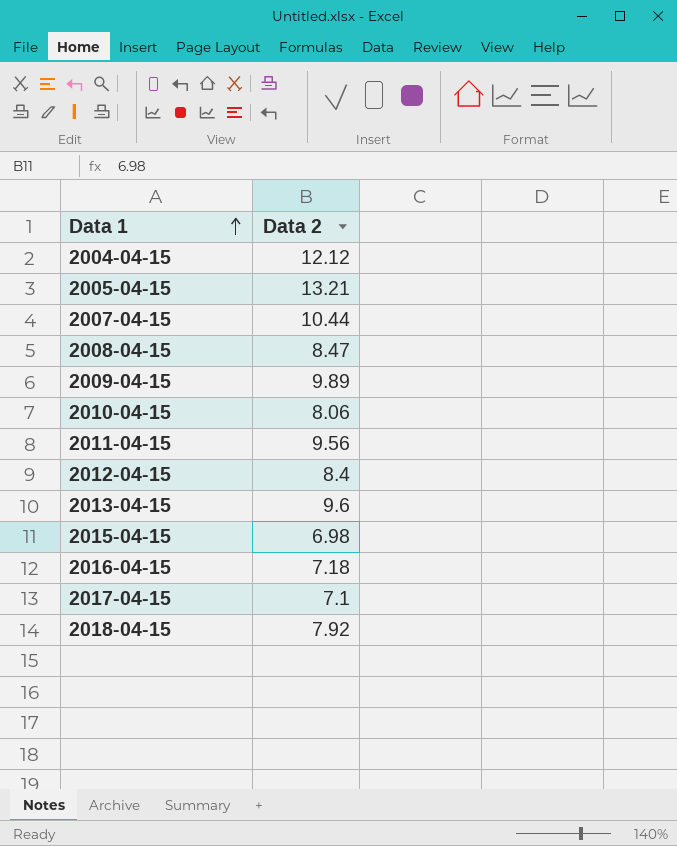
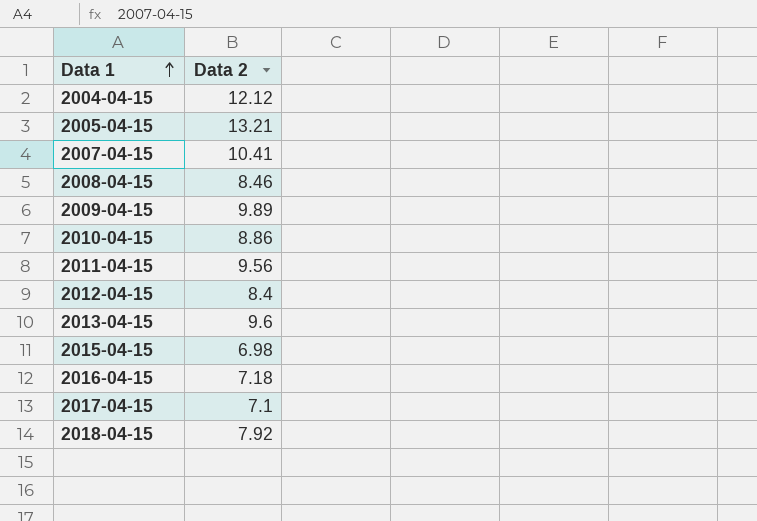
2007-04-15 | Data 2: 10.44 -> 10.41
2008-04-15 | Data 2: 8.47 -> 8.46
2010-04-15 | Data 2: 8.06 -> 8.86

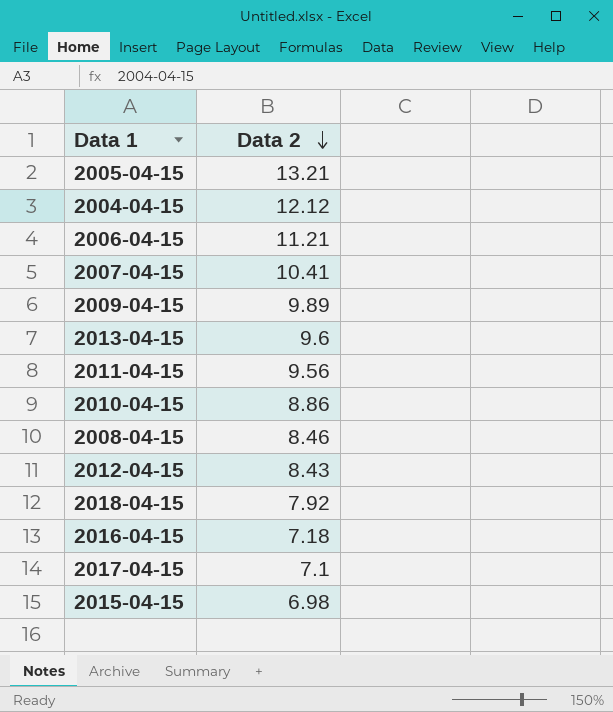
row order: Data 1 ascending -> Data 2 descending
row 2006-04-15: none -> 11.21
2012-04-15 | Data 2: 8.4 -> 8.43

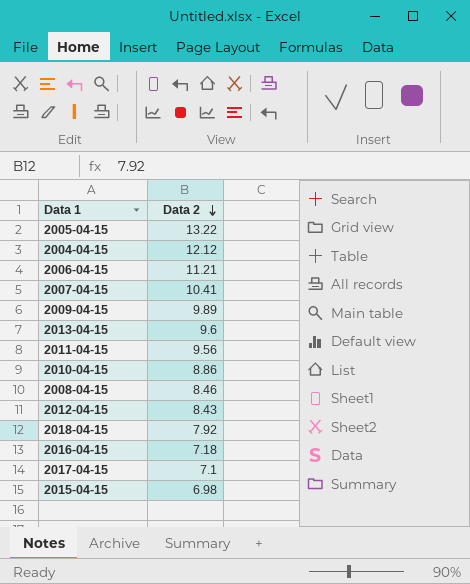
2005-04-15 | Data 2: 13.21 -> 13.22

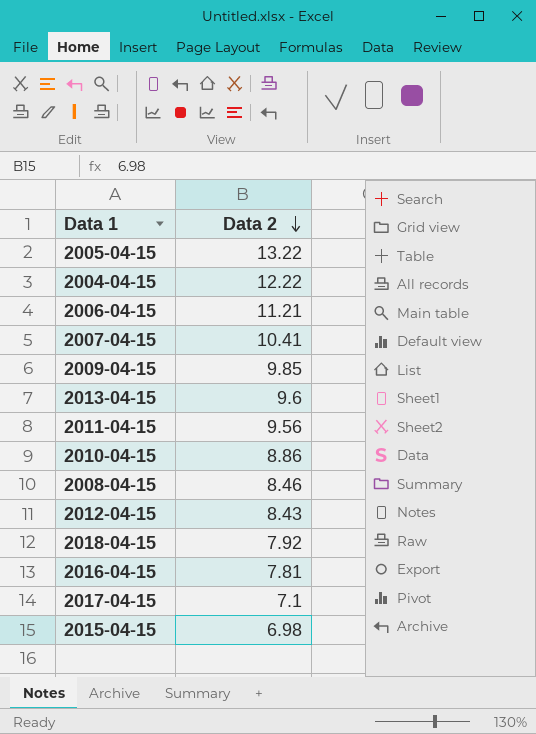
2004-04-15 | Data 2: 12.12 -> 12.22
2009-04-15 | Data 2: 9.89 -> 9.85
2016-04-15 | Data 2: 7.18 -> 7.81

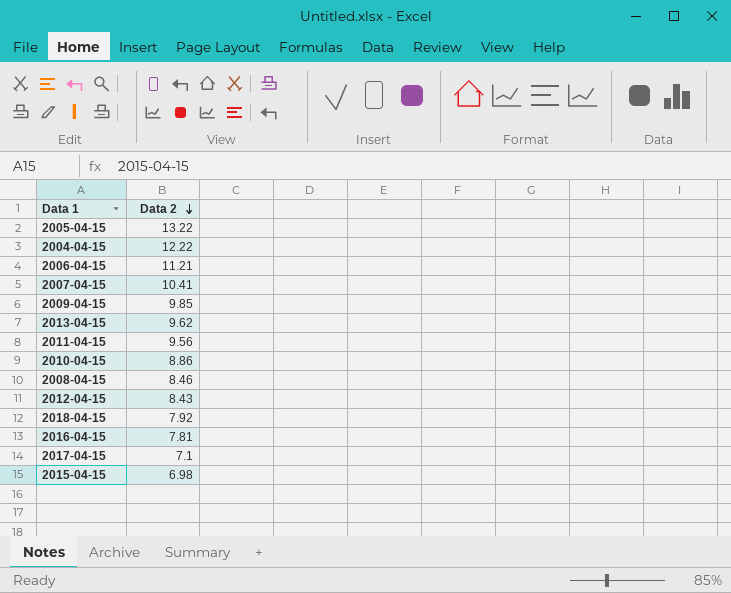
2013-04-15 | Data 2: 9.6 -> 9.62

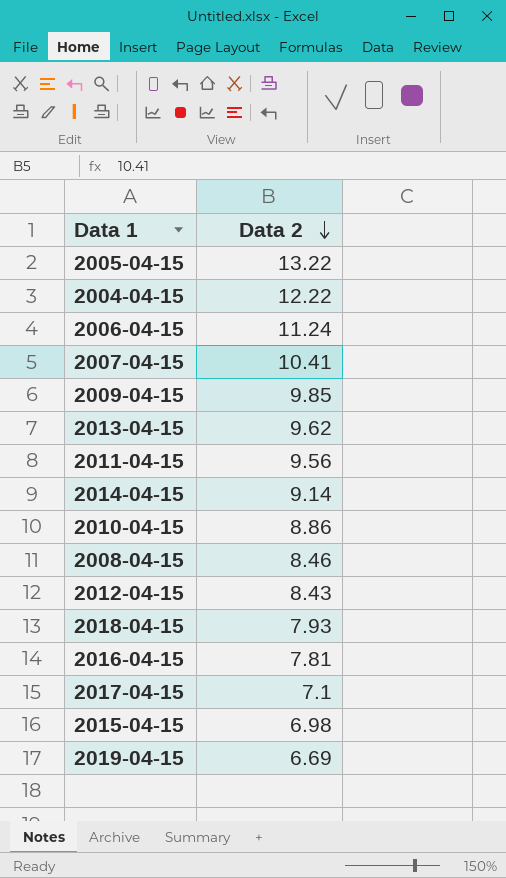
2006-04-15 | Data 2: 11.21 -> 11.24
row 2014-04-15: none -> 9.14
2018-04-15 | Data 2: 7.92 -> 7.93
row 2019-04-15: none -> 6.69

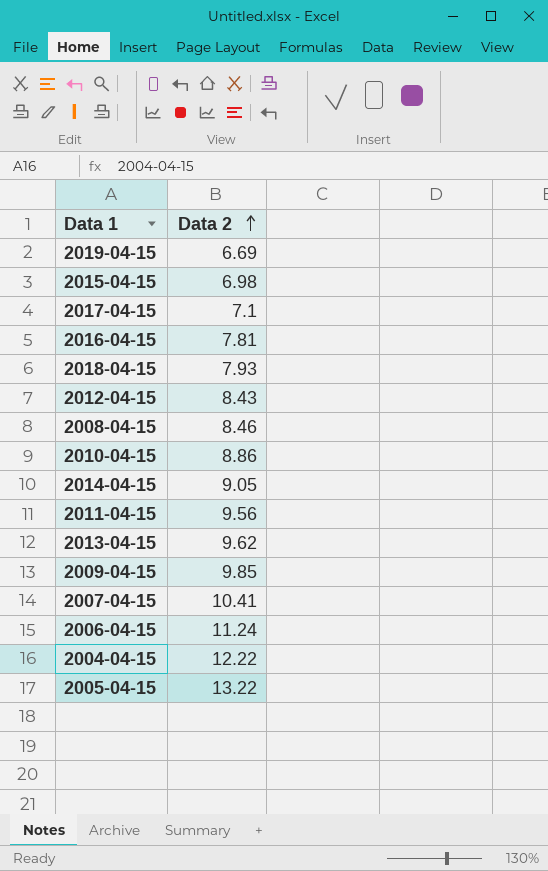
row order: Data 2 descending -> Data 2 ascending
2014-04-15 | Data 2: 9.14 -> 9.05

